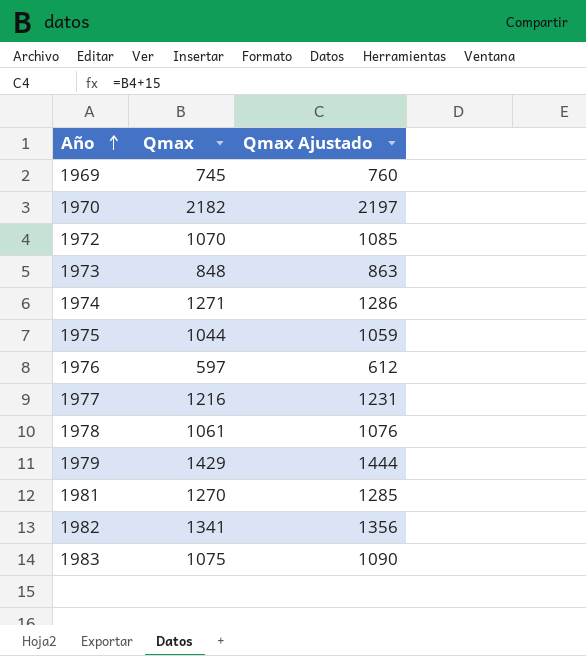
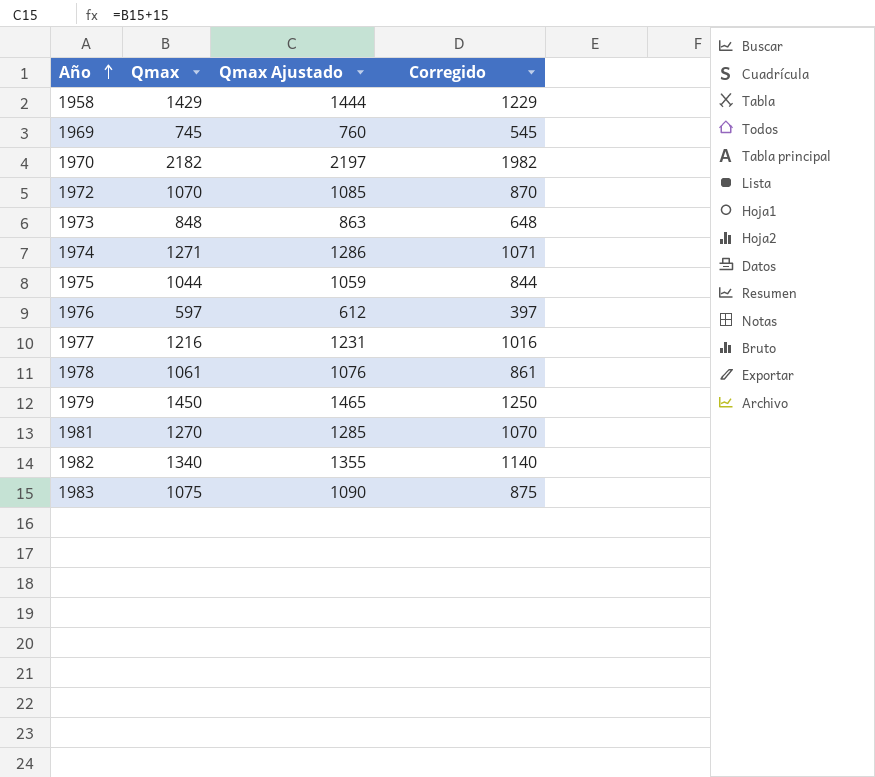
column Corregido | formula: none -> [Qmax] - 200
row 1958: none -> 1429 | 1444 | 1229
1979 | Qmax: 1429 -> 1450
1979 | Qmax Ajustado: 1444 -> 1465
1982 | Qmax: 1341 -> 1340
1982 | Qmax Ajustado: 1356 -> 1355

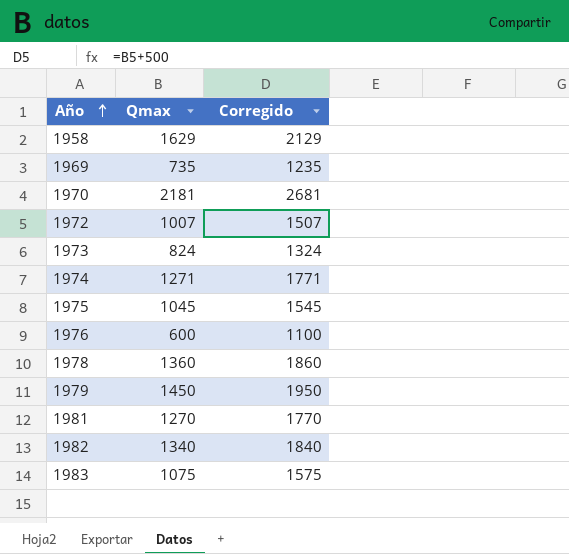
column Qmax Ajustado | formula: [Qmax] + 15 -> none
column Corregido | formula: [Qmax] - 200 -> [Qmax] + 500
row 1977: 1216 | 1231 | 1016 -> none
1958 | Qmax: 1429 -> 1629
1969 | Qmax: 745 -> 735
1970 | Qmax: 2182 -> 2181
1972 | Qmax: 1070 -> 1007
1973 | Qmax: 848 -> 824
1975 | Qmax: 1044 -> 1045
1976 | Qmax: 597 -> 600
1978 | Qmax: 1061 -> 1360

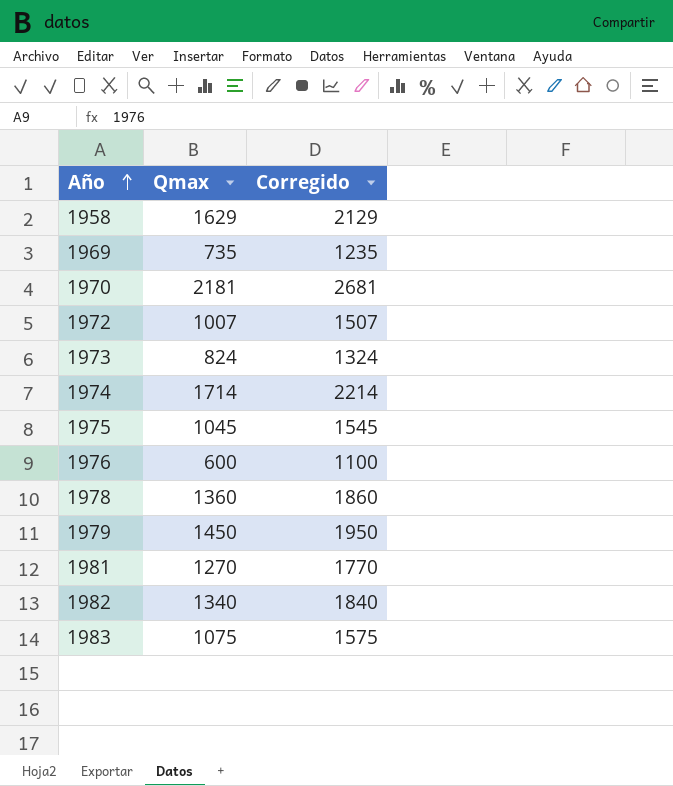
1974 | Qmax: 1271 -> 1714
1974 | Corregido: 1771 -> 2214

